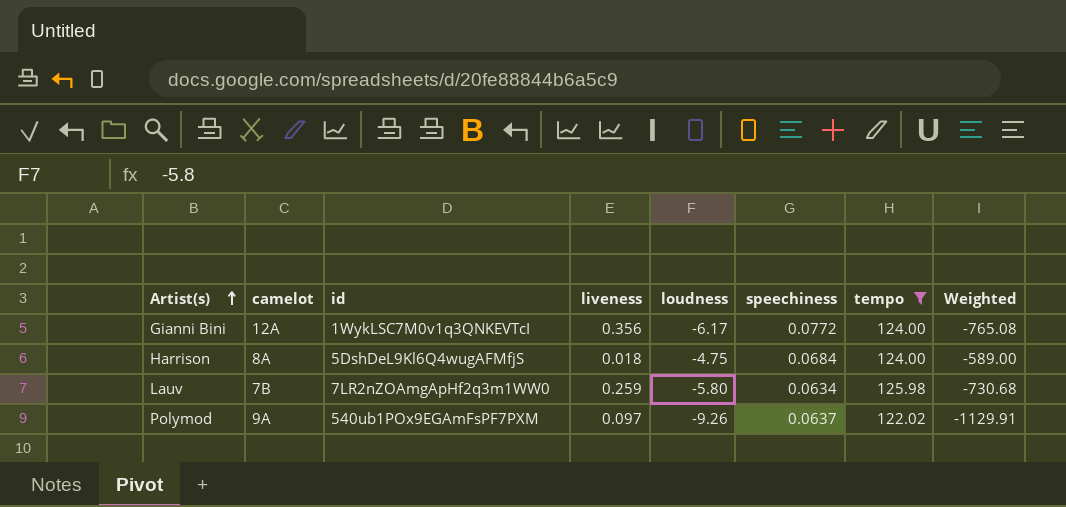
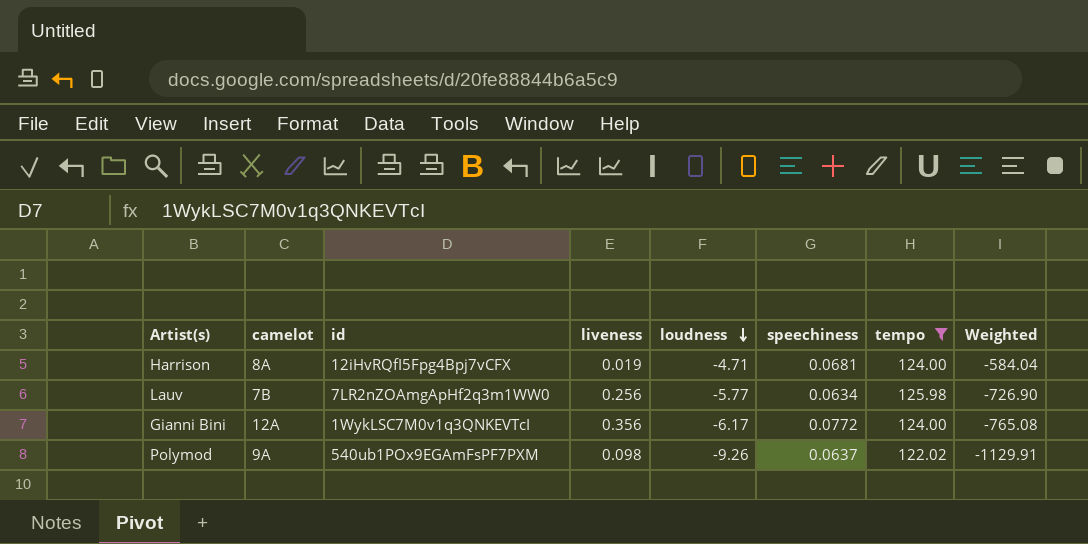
row order: Artist(s) ascending -> loudness descending
Harrison | id: 5DshDeL9Kl6Q4wugAFMfjS -> 12iHvRQfI5Fpg4Bpj7vCFX
Harrison | liveness: 0.018 -> 0.019
Harrison | loudness: -4.75 -> -4.71
Harrison | speechiness: 0.0684 -> 0.0681
Harrison | Weighted: -589.00 -> -584.04
Lauv | liveness: 0.259 -> 0.256
Lauv | loudness: -5.80 -> -5.77
Lauv | Weighted: -730.68 -> -726.90
Polymod | liveness: 0.097 -> 0.098

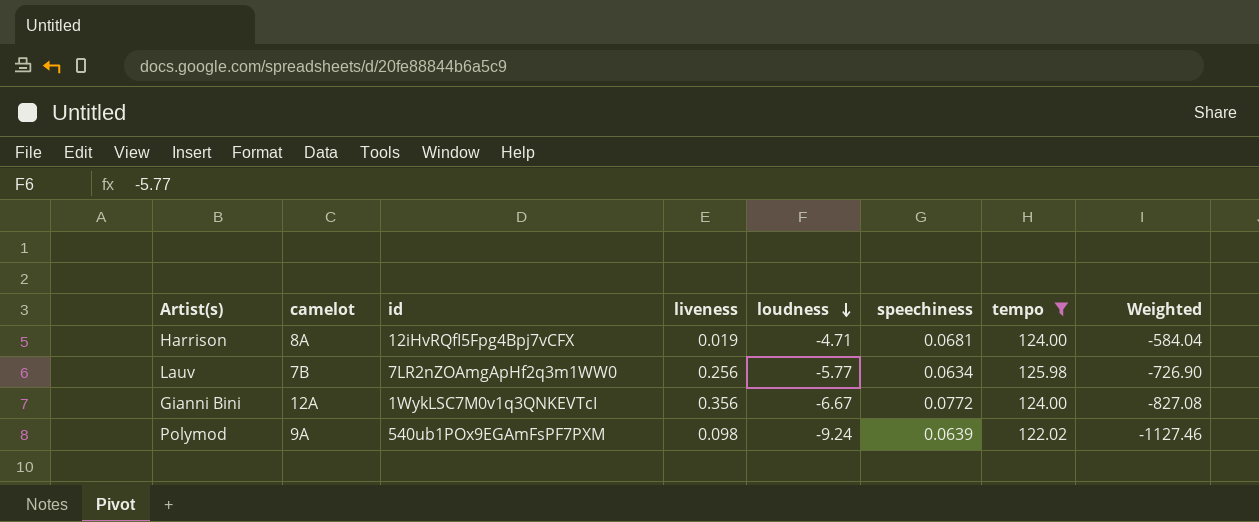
Gianni Bini | loudness: -6.17 -> -6.67
Gianni Bini | Weighted: -765.08 -> -827.08
Polymod | loudness: -9.26 -> -9.24
Polymod | speechiness: 0.0637 -> 0.0639
Polymod | Weighted: -1129.91 -> -1127.46

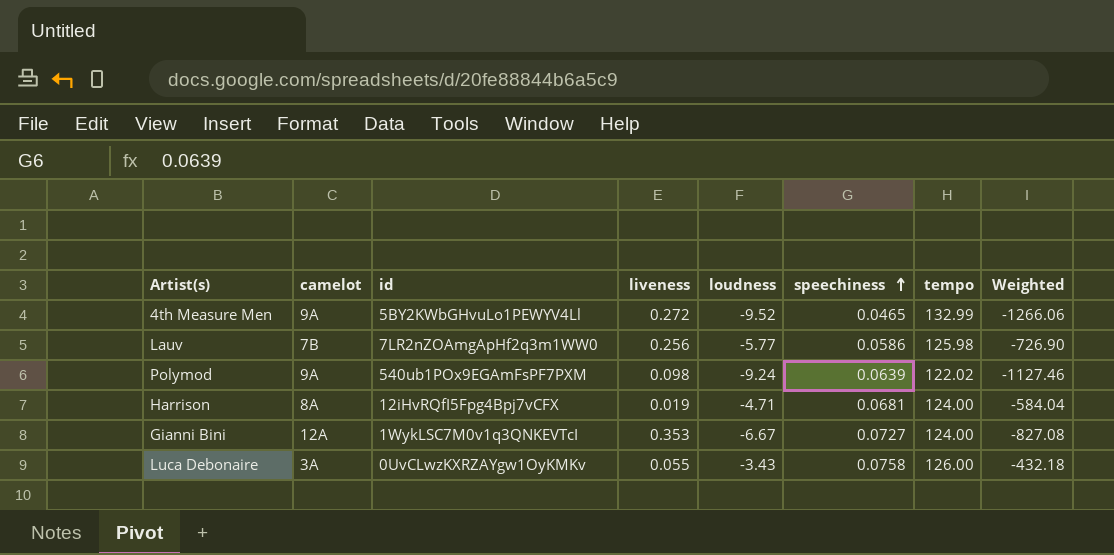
filter: tempo <= 125.98 -> none
row order: loudness descending -> speechiness ascending
Lauv | speechiness: 0.0634 -> 0.0586
Gianni Bini | liveness: 0.356 -> 0.353
Gianni Bini | speechiness: 0.0772 -> 0.0727

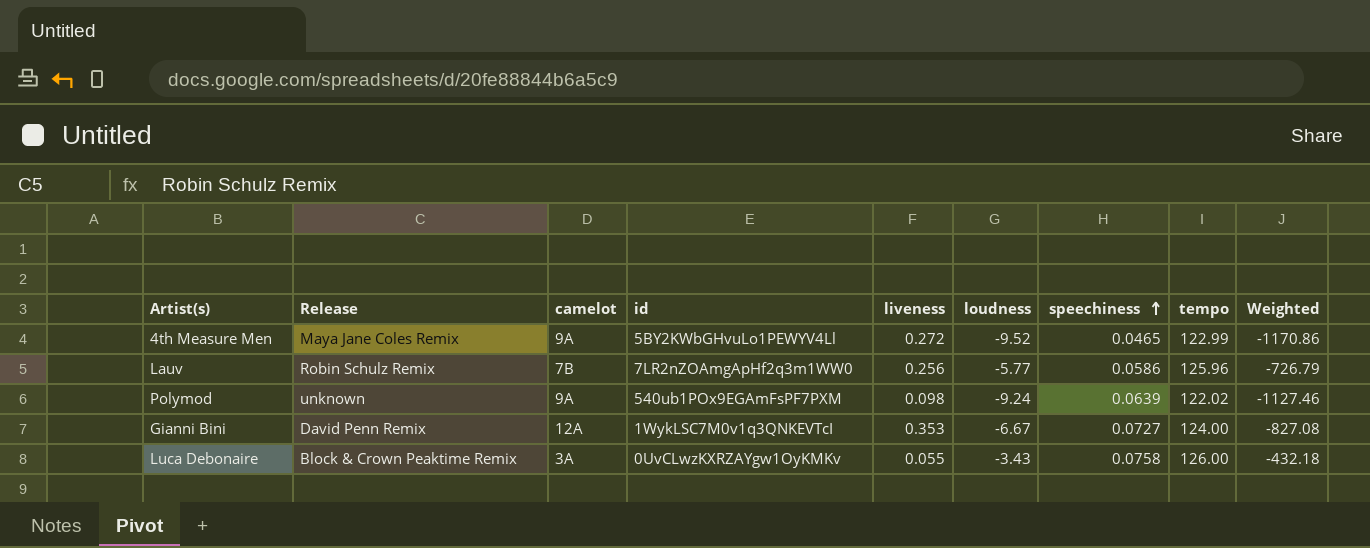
column Release | position: none -> 2
row Harrison: 8A | 12iHvRQfI5Fpg4Bpj7vCFX | 0.019 | -4.71 | 0.0681 | 124.00 | -584.04 -> none
4th Measure Men | tempo: 132.99 -> 122.99
4th Measure Men | Weighted: -1266.06 -> -1170.86
Lauv | tempo: 125.98 -> 125.96
Lauv | Weighted: -726.90 -> -726.79

